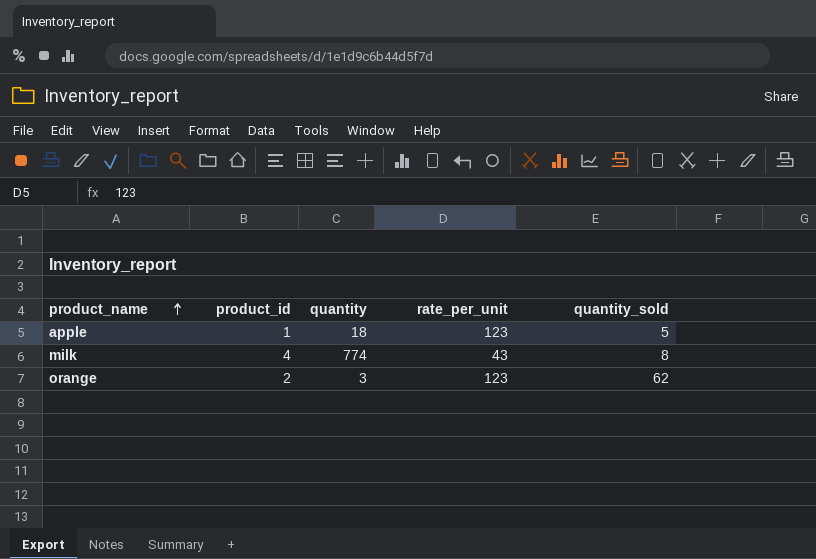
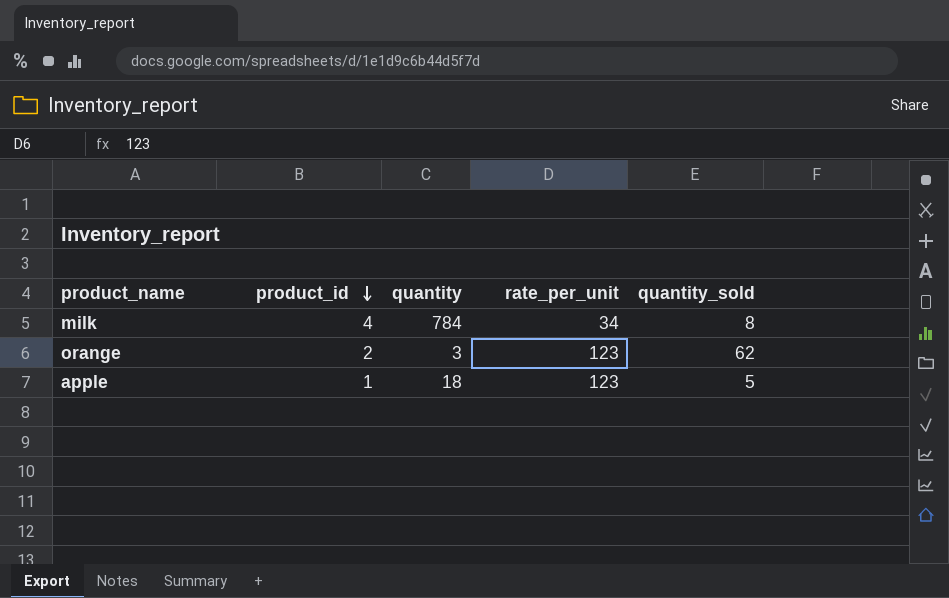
row order: product_name ascending -> product_id descending
milk | quantity: 774 -> 784
milk | rate_per_unit: 43 -> 34

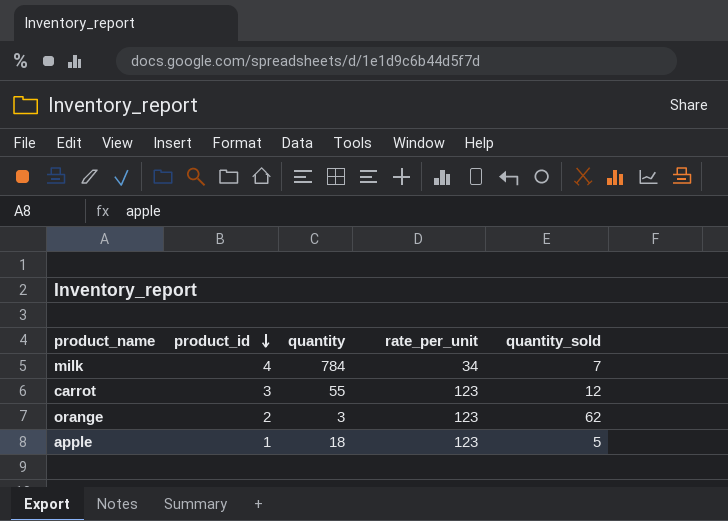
milk | quantity_sold: 8 -> 7
row carrot: none -> 3 | 55 | 123 | 12

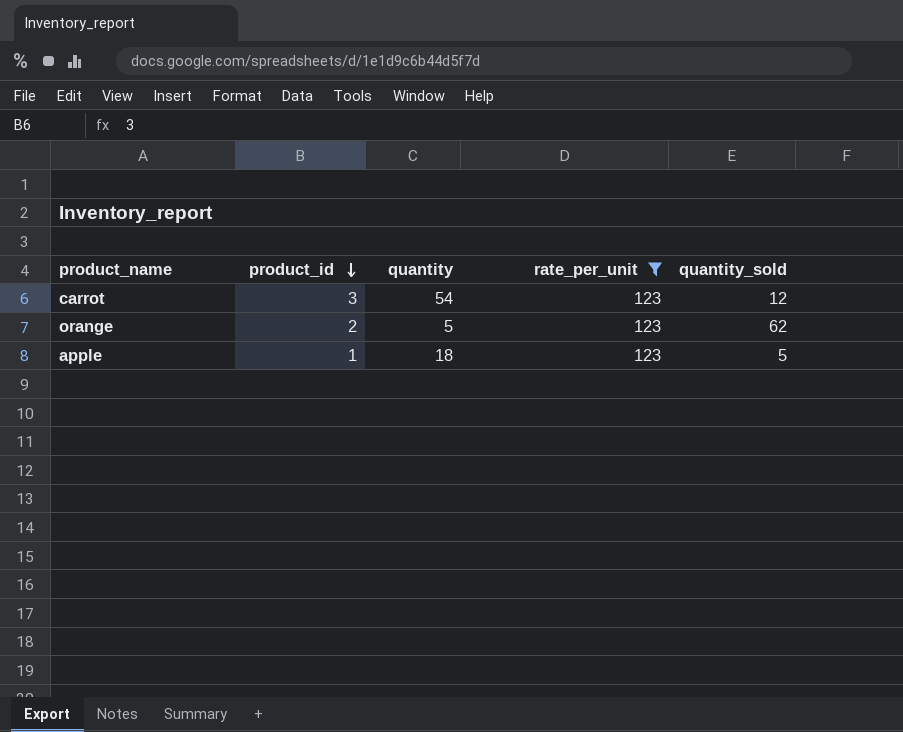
filter: none -> rate_per_unit = 123
carrot | quantity: 55 -> 54
orange | quantity: 3 -> 5

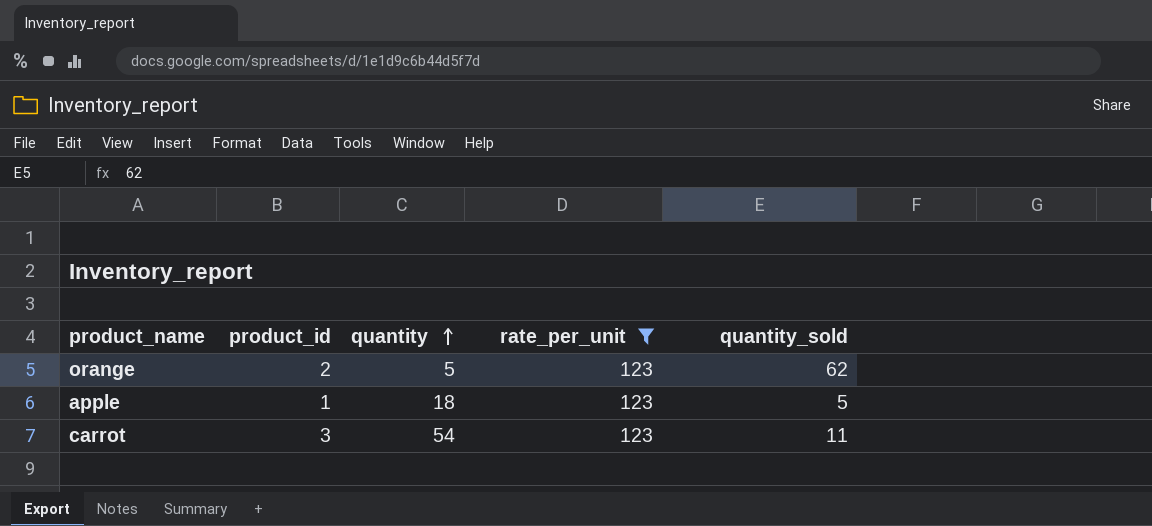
row order: product_id descending -> quantity ascending
carrot | quantity_sold: 12 -> 11

